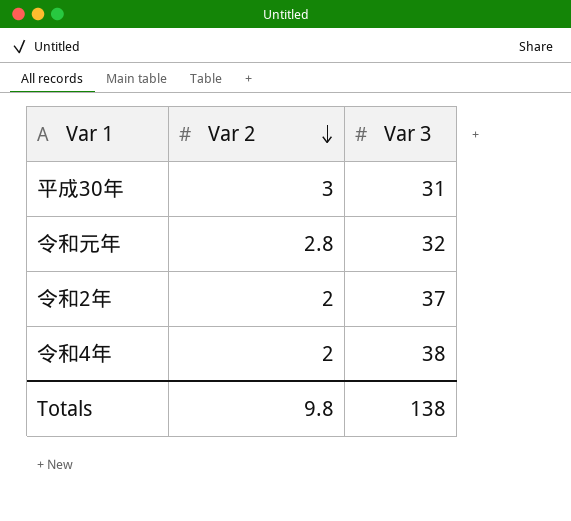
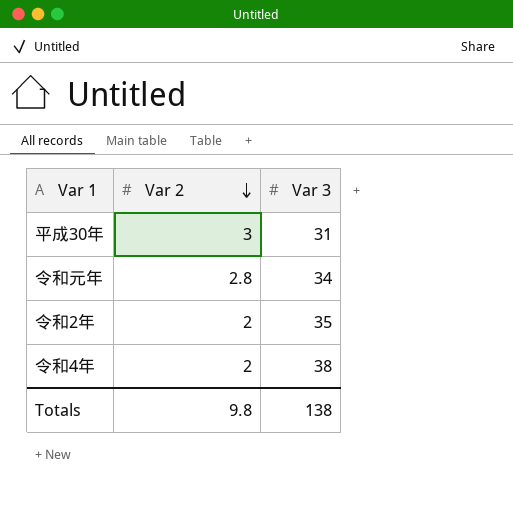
令和元年 | Var 3: 32 -> 34
令和2年 | Var 3: 37 -> 35

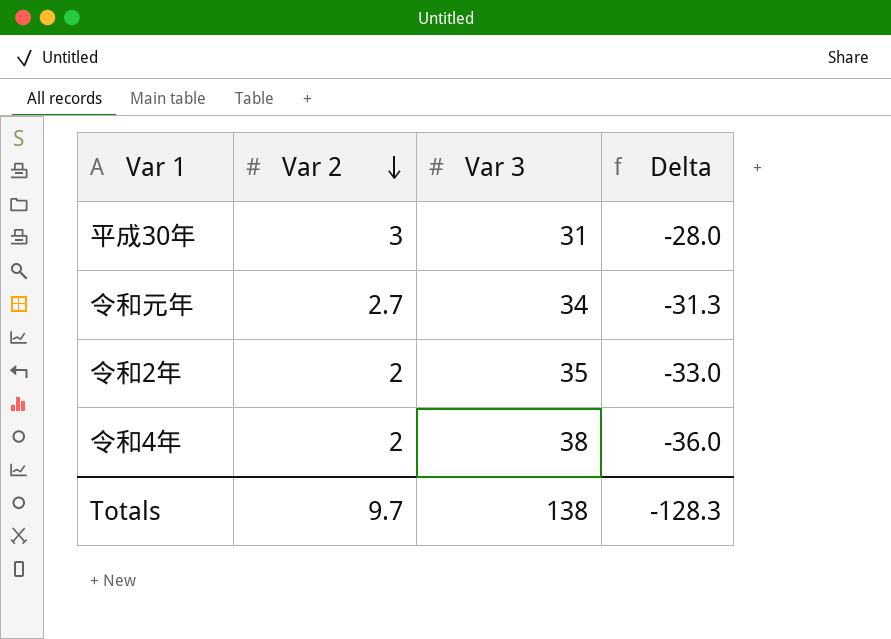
column Delta | formula: none -> [Var 2] - [Var 3]
令和元年 | Var 2: 2.8 -> 2.7
Totals | Var 2: 9.8 -> 9.7

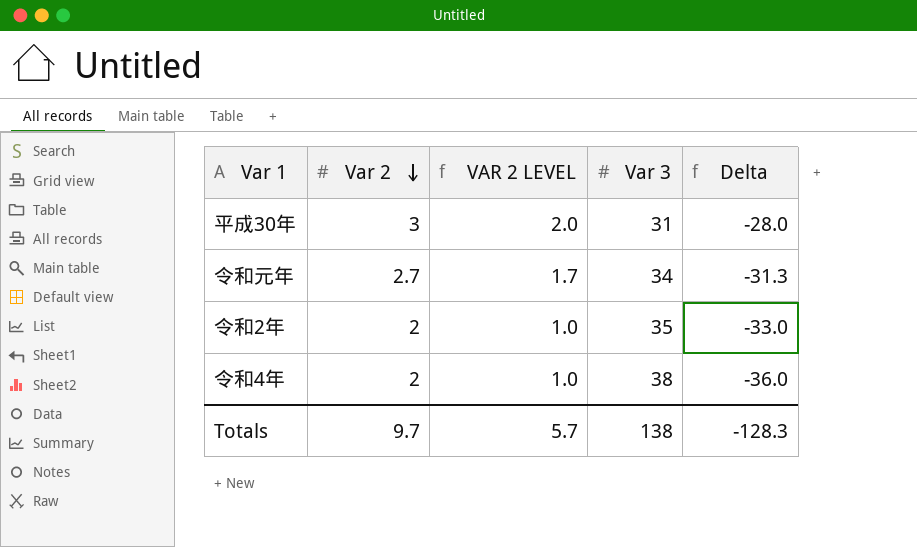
column VAR 2 LEVEL | formula: none -> [Var 2] - 1

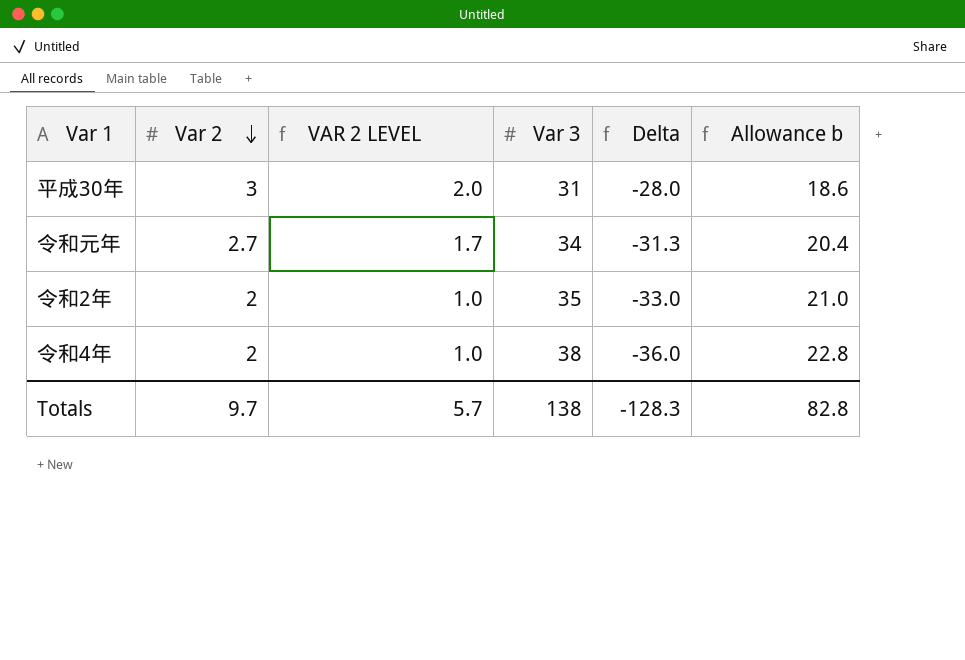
column Allowance b | formula: none -> [Var 3] * 0.6

